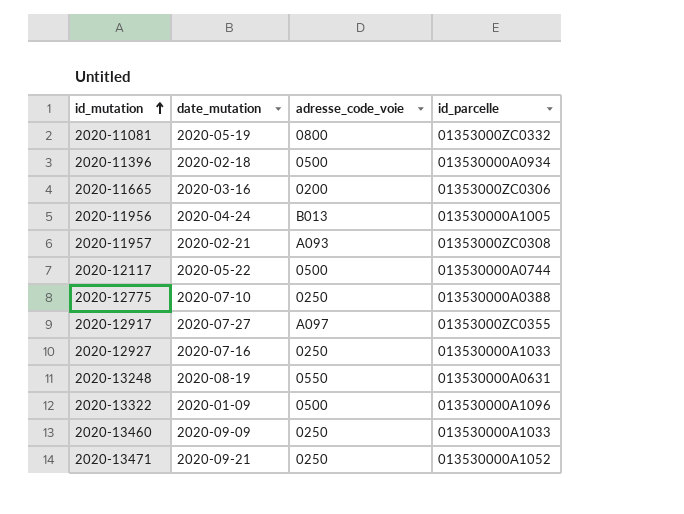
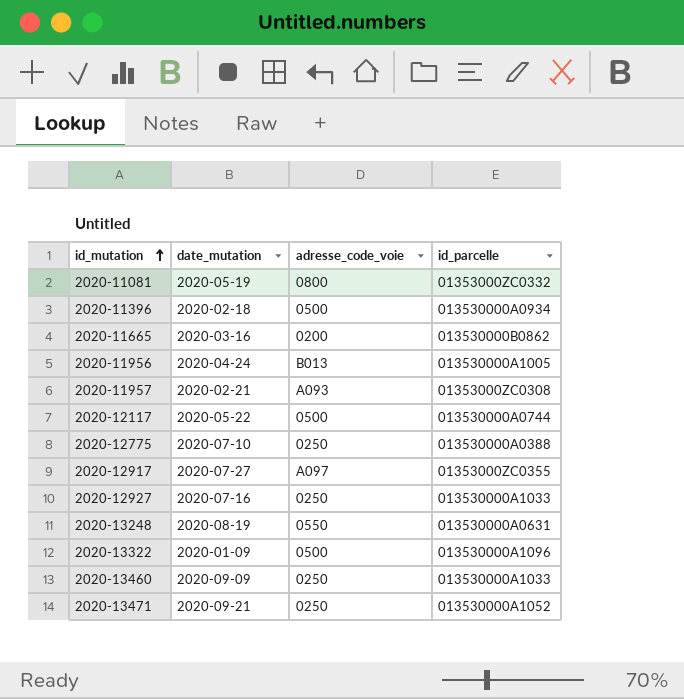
2020-11665 | id_parcelle: 01353000ZC0306 -> 013530000B0862

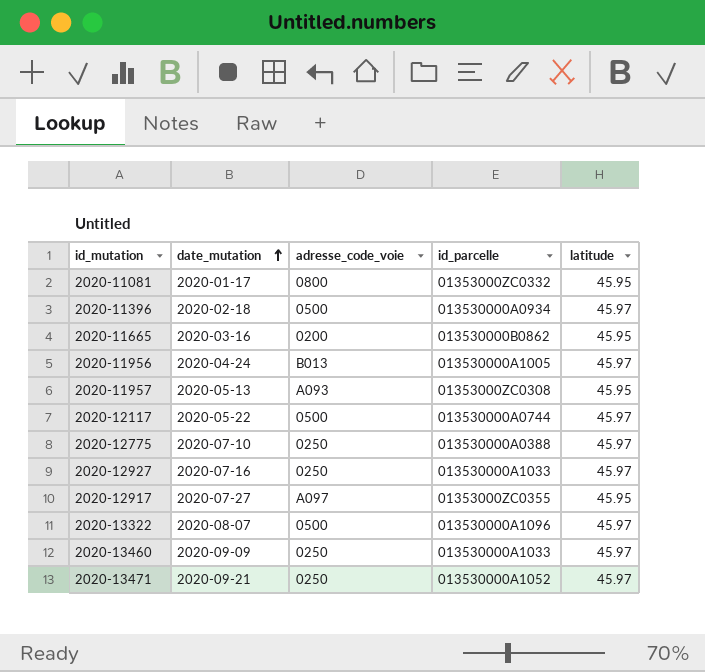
row order: id_mutation ascending -> date_mutation ascending
column latitude | position: none -> 5
row 2020-13248: 2020-08-19 | 0550 | 013530000A0631 -> none
2020-11081 | date_mutation: 2020-05-19 -> 2020-01-17
2020-11957 | date_mutation: 2020-02-21 -> 2020-05-13
2020-13322 | date_mutation: 2020-01-09 -> 2020-08-07

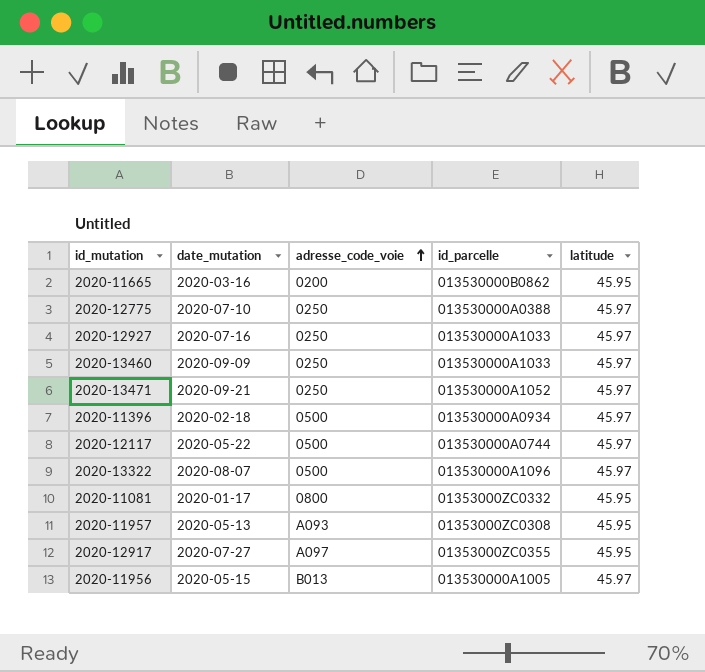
row order: date_mutation ascending -> adresse_code_voie ascending
2020-11956 | date_mutation: 2020-04-24 -> 2020-05-15

